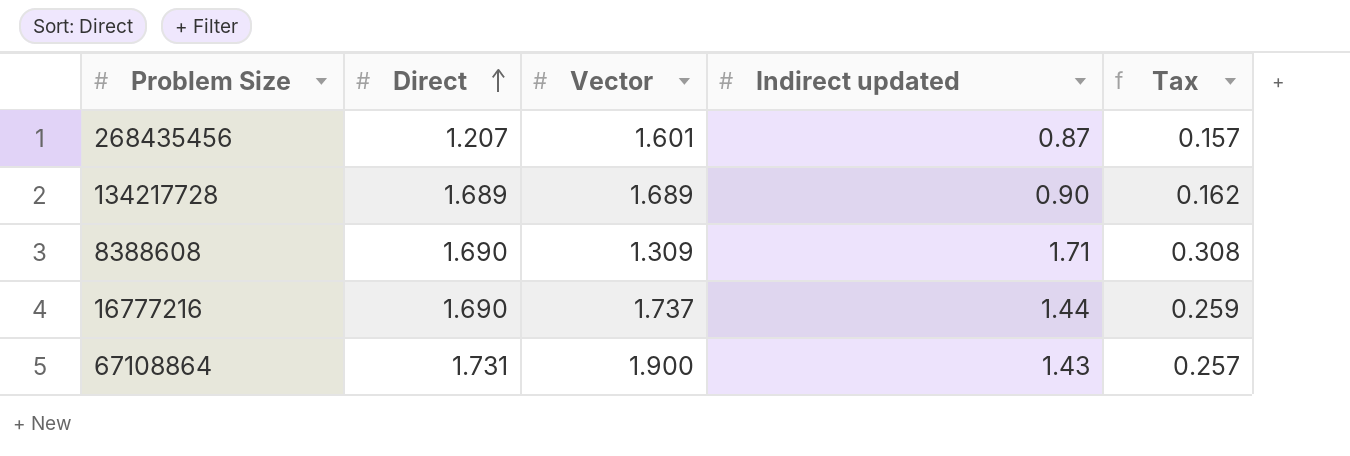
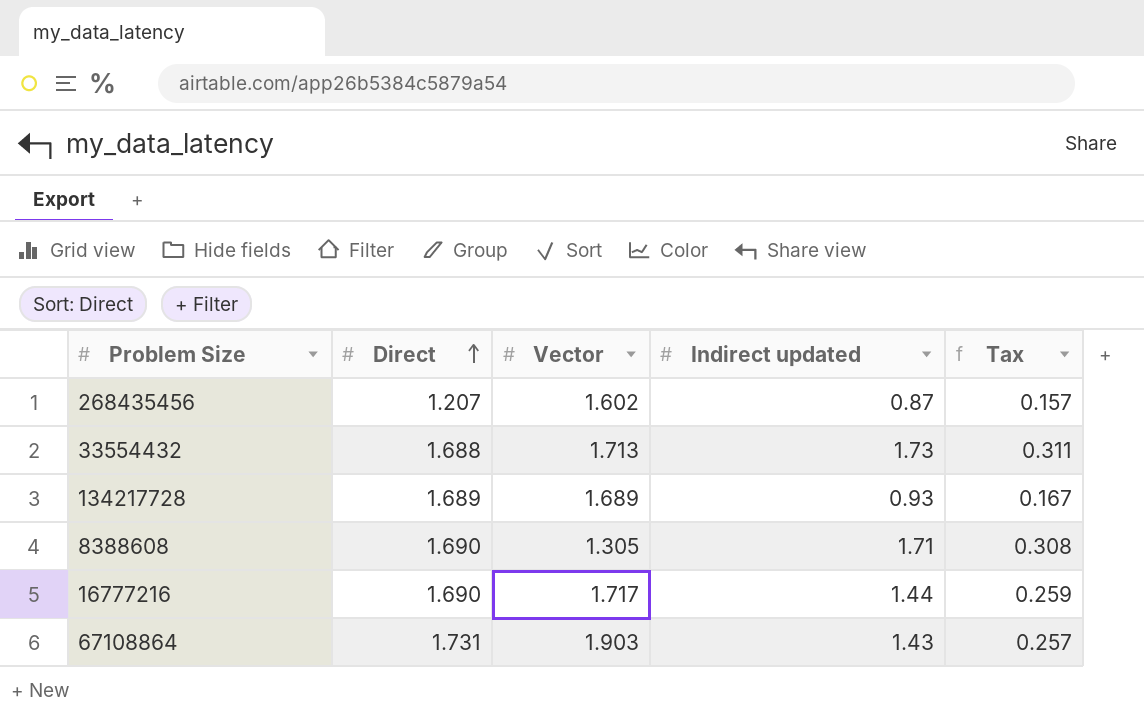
268435456 | Vector: 1.601 -> 1.602
row 33554432: none -> 1.688 | 1.713 | 1.73 | 0.311
134217728 | Indirect updated: 0.90 -> 0.93
134217728 | Tax: 0.162 -> 0.167
8388608 | Vector: 1.309 -> 1.305
16777216 | Vector: 1.737 -> 1.717
67108864 | Vector: 1.900 -> 1.903

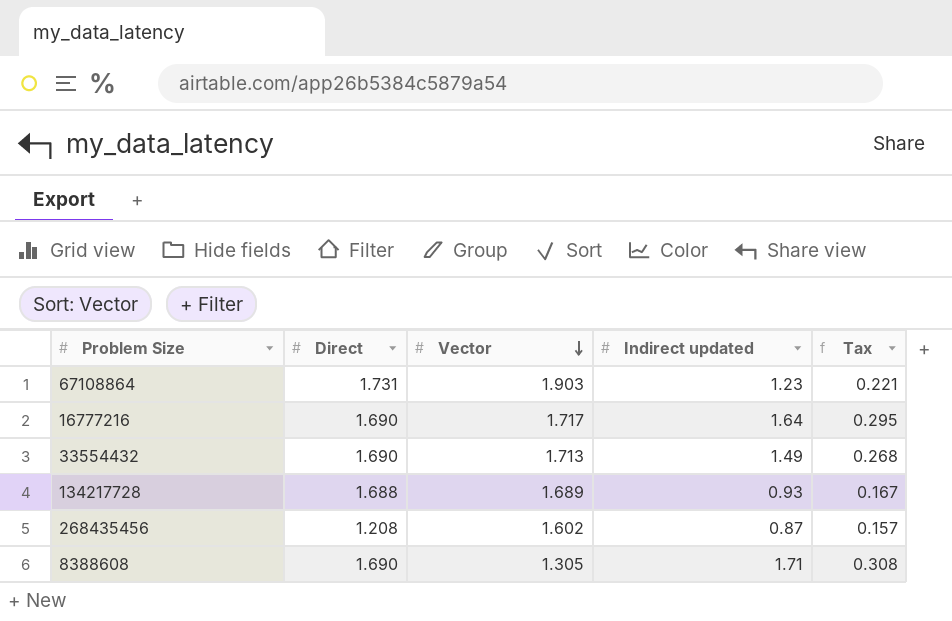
row order: Direct ascending -> Vector descending
67108864 | Indirect updated: 1.43 -> 1.23
67108864 | Tax: 0.257 -> 0.221
16777216 | Indirect updated: 1.44 -> 1.64
16777216 | Tax: 0.259 -> 0.295
33554432 | Direct: 1.688 -> 1.690
33554432 | Indirect updated: 1.73 -> 1.49
33554432 | Tax: 0.311 -> 0.268
134217728 | Direct: 1.689 -> 1.688
268435456 | Direct: 1.207 -> 1.208

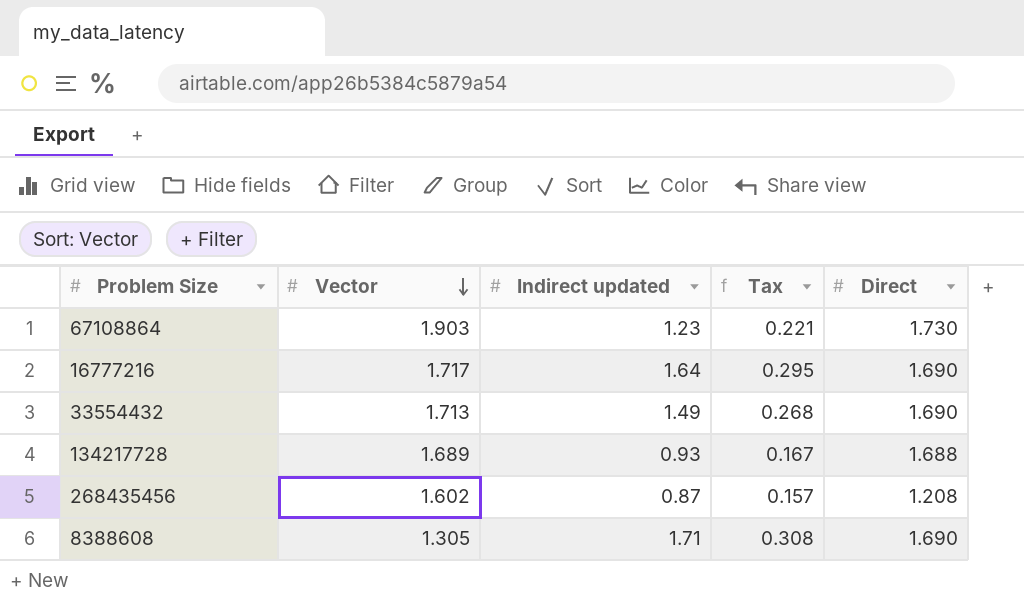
column Direct | position: 2 -> 5
67108864 | Direct: 1.731 -> 1.730

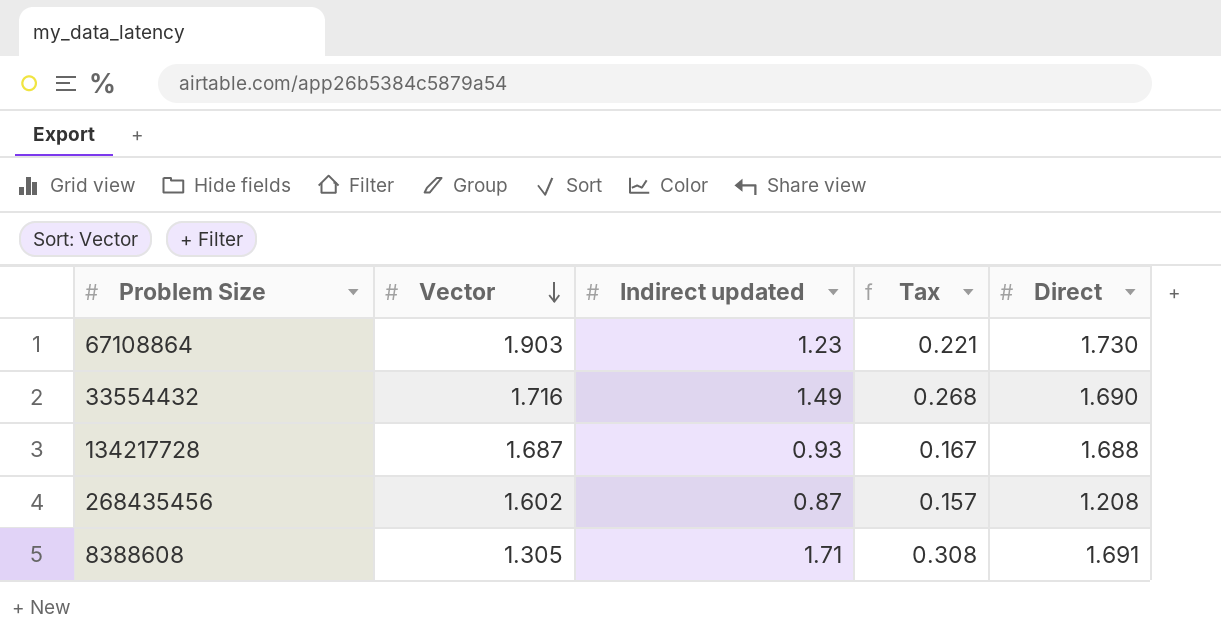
row 16777216: 1.717 | 1.64 | 0.295 | 1.690 -> none
33554432 | Vector: 1.713 -> 1.716
134217728 | Vector: 1.689 -> 1.687
8388608 | Direct: 1.690 -> 1.691

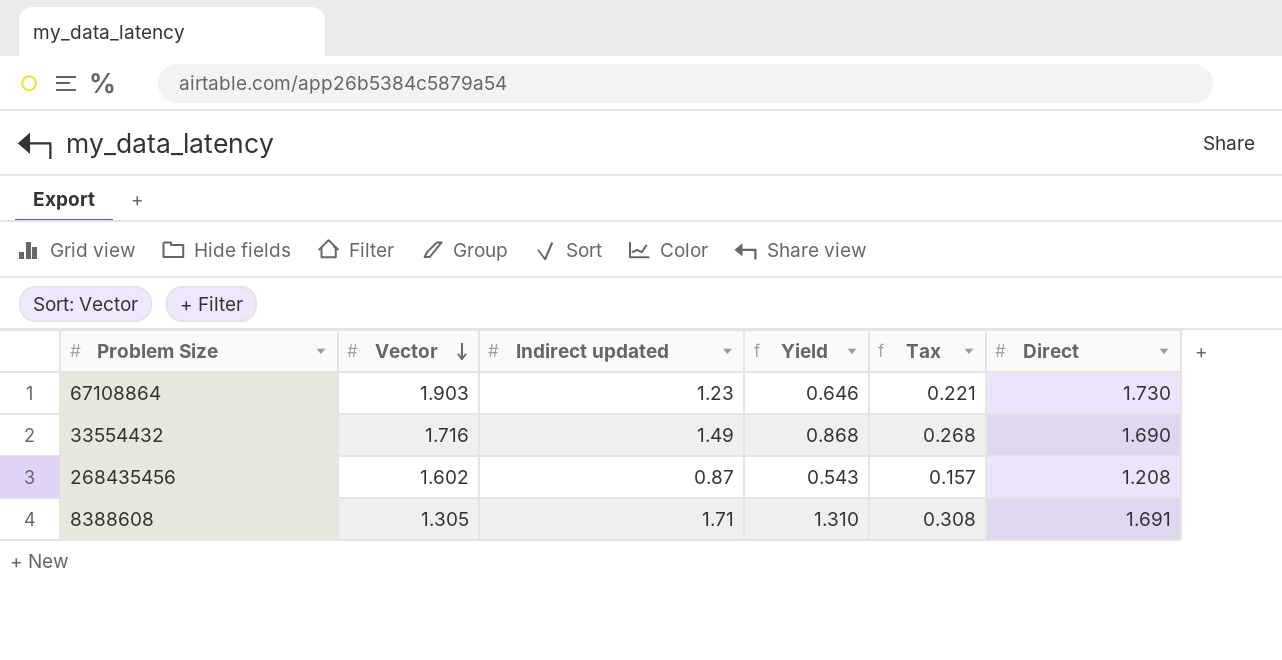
column Yield | formula: none -> [Indirect updated] / [Vector]
row 134217728: 1.687 | 0.93 | 0.167 | 1.688 -> none

